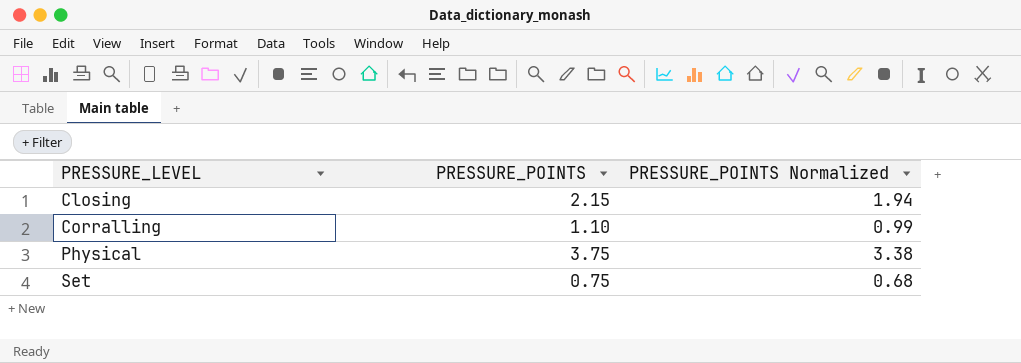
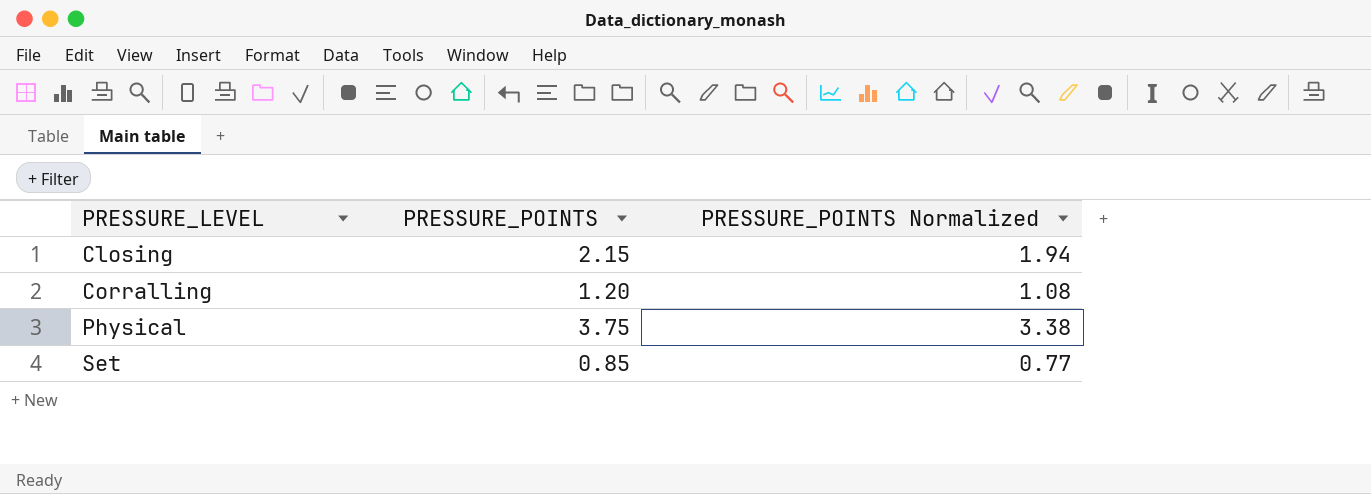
Corralling | PRESSURE_POINTS: 1.10 -> 1.20
Corralling | PRESSURE_POINTS Normalized: 0.99 -> 1.08
Set | PRESSURE_POINTS: 0.75 -> 0.85
Set | PRESSURE_POINTS Normalized: 0.68 -> 0.77

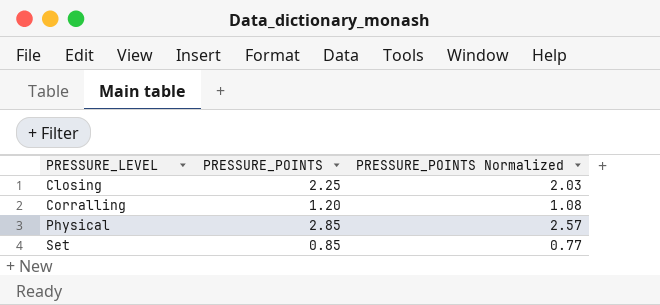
Closing | PRESSURE_POINTS: 2.15 -> 2.25
Closing | PRESSURE_POINTS Normalized: 1.94 -> 2.03
Physical | PRESSURE_POINTS: 3.75 -> 2.85
Physical | PRESSURE_POINTS Normalized: 3.38 -> 2.57

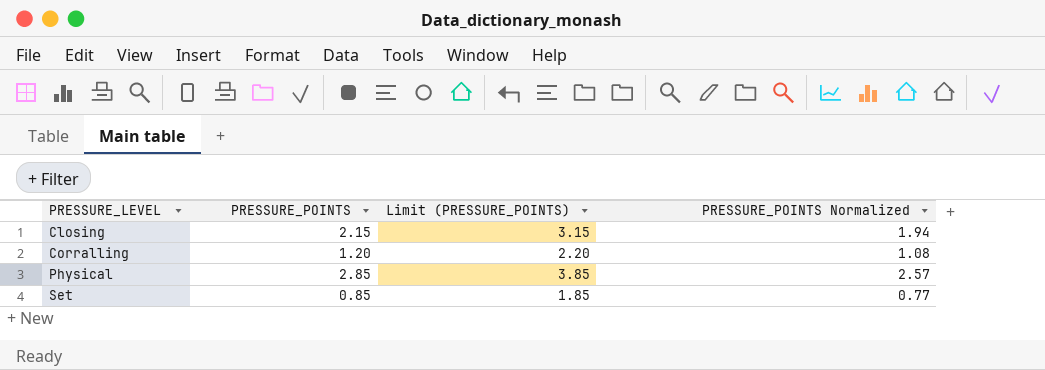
column Limit (PRESSURE_POINTS) | formula: none -> [PRESSURE_POINTS] + 1
Closing | PRESSURE_POINTS: 2.25 -> 2.15
Closing | PRESSURE_POINTS Normalized: 2.03 -> 1.94

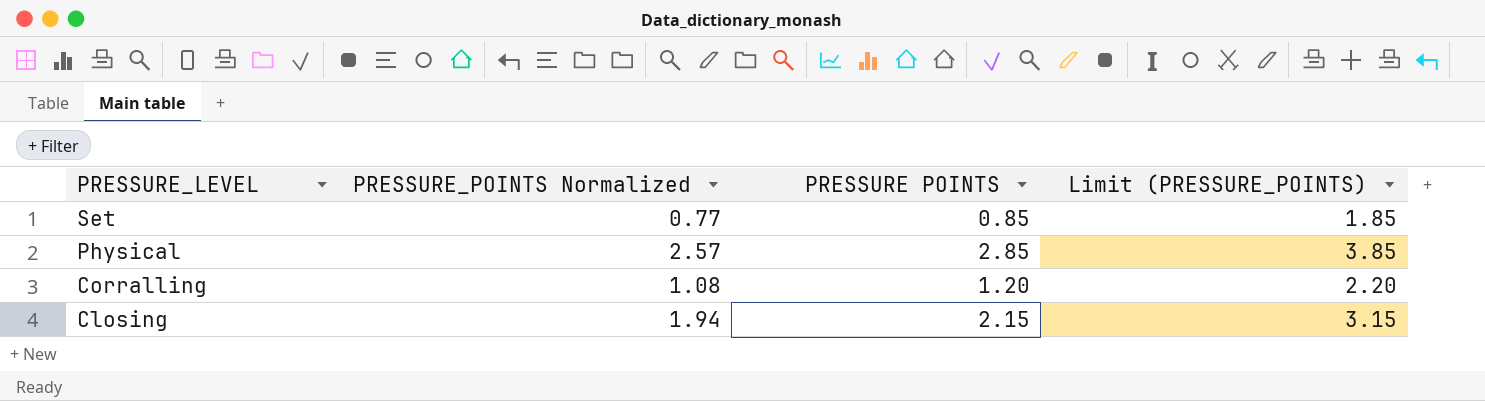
row order: PRESSURE_LEVEL ascending -> PRESSURE_LEVEL descending
column PRESSURE_POINTS Normalized | position: 4 -> 2
column name: PRESSURE_POINTS -> PRESSURE POINTS

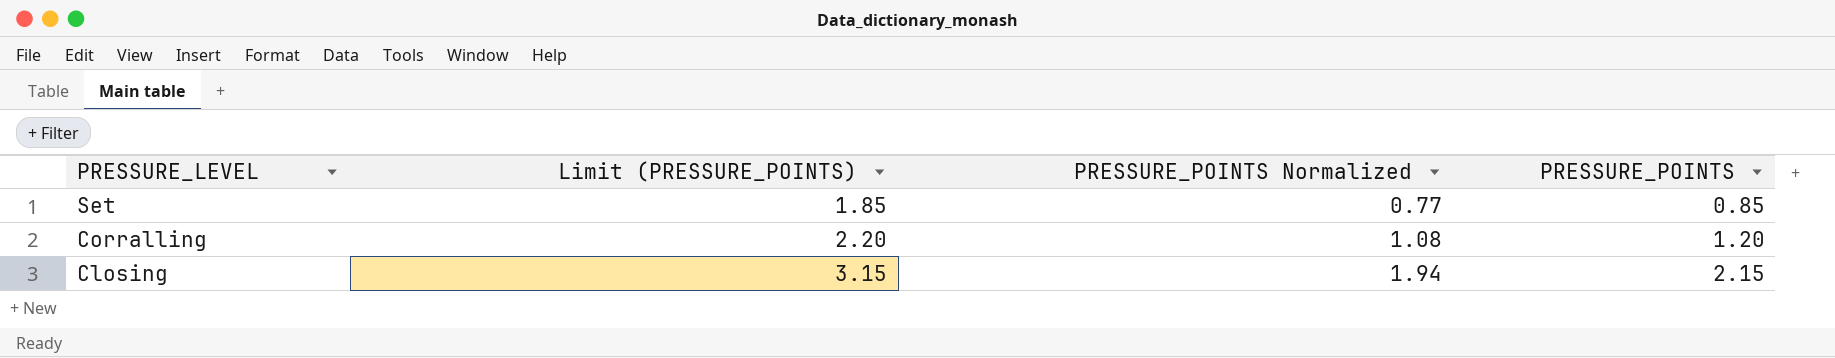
column Limit (PRESSURE_POINTS) | position: 4 -> 2
column name: PRESSURE POINTS -> PRESSURE_POINTS
row Physical: 2.57 | 2.85 | 3.85 -> none

